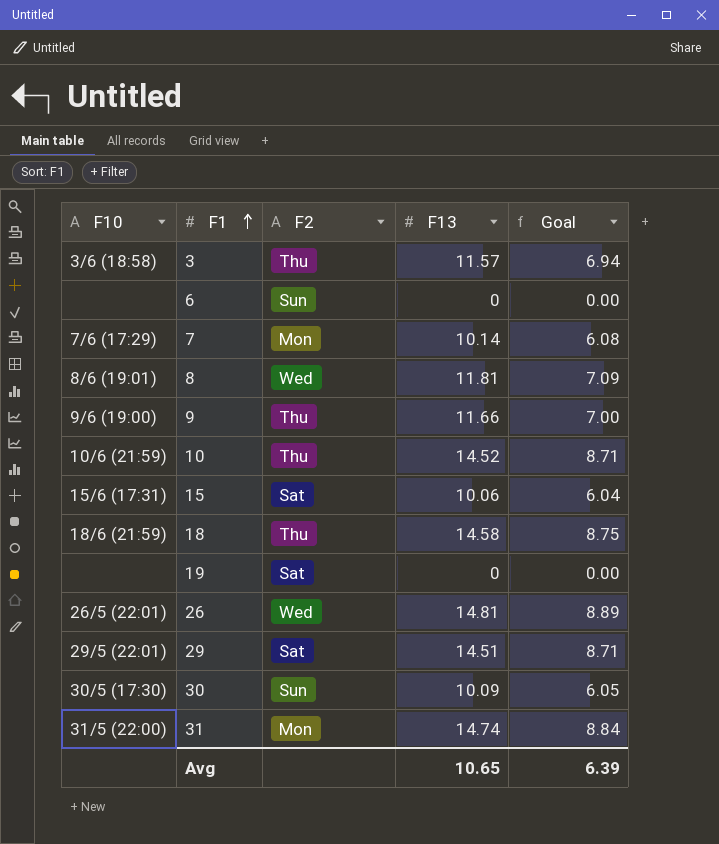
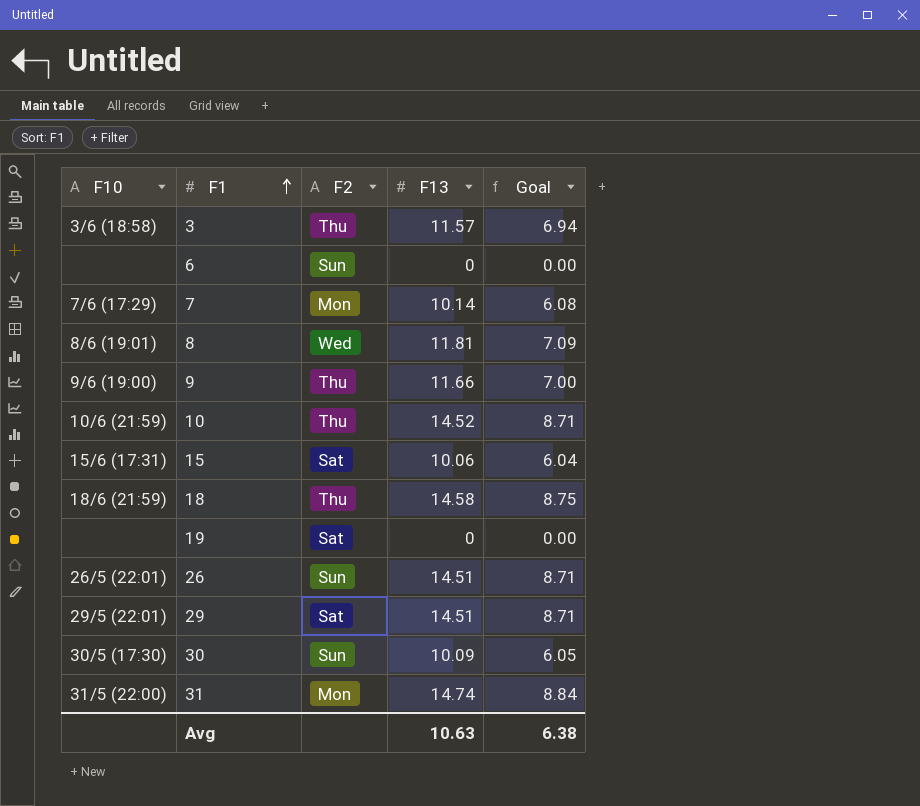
26 | F2: Wed -> Sun
26 | F13: 14.81 -> 14.51
26 | Goal: 8.89 -> 8.71
Avg | F13: 10.65 -> 10.63
Avg | Goal: 6.39 -> 6.38

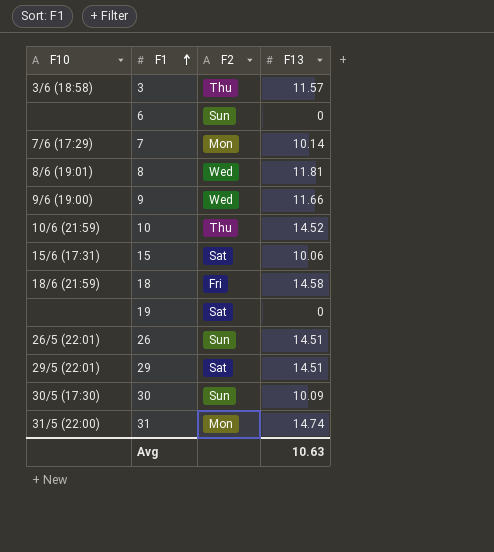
column Goal | formula: [F13] * 0.6 -> none
9 | F2: Thu -> Wed
18 | F2: Thu -> Fri

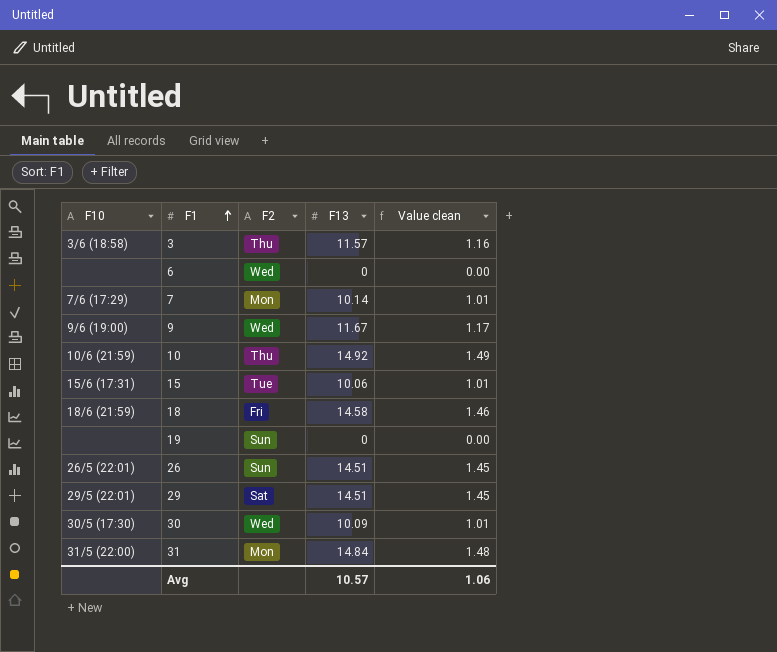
column Value clean | formula: none -> [F13] * 0.1
row 8: 8/6 (19:01) | Wed | 11.81 -> none
6 | F2: Sun -> Wed
9 | F13: 11.66 -> 11.67
10 | F13: 14.52 -> 14.92
15 | F2: Sat -> Tue
19 | F2: Sat -> Sun
30 | F2: Sun -> Wed
31 | F13: 14.74 -> 14.84
Avg | F13: 10.63 -> 10.57

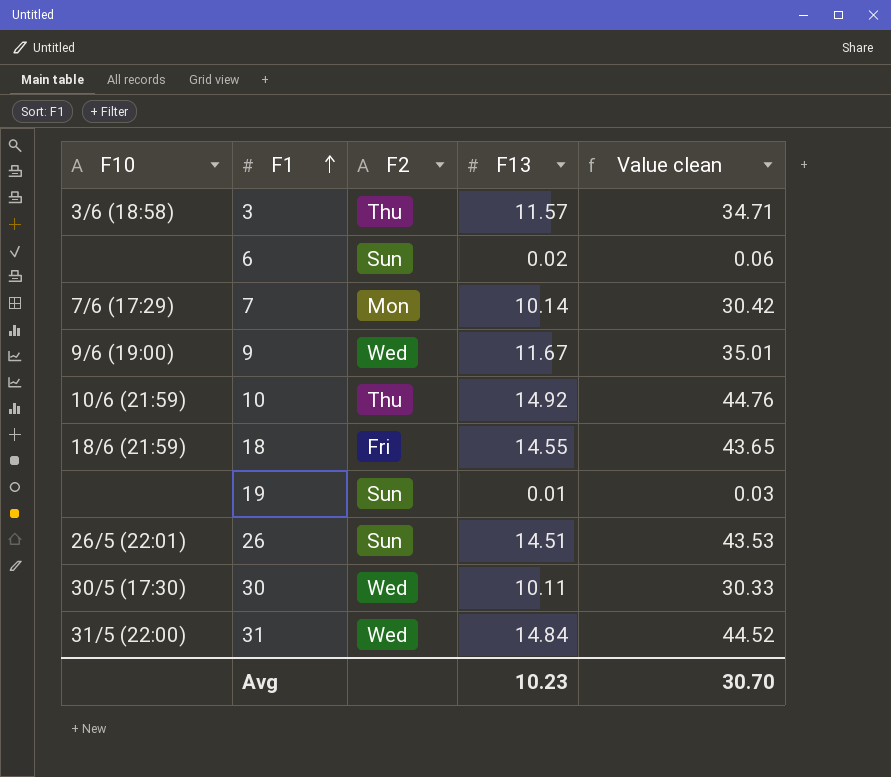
column Value clean | formula: [F13] * 0.1 -> [F13] * 3
row 15: 15/6 (17:31) | Tue | 10.06 | 1.01 -> none
row 29: 29/5 (22:01) | Sat | 14.51 | 1.45 -> none
6 | F2: Wed -> Sun
6 | F13: 0 -> 0.02
18 | F13: 14.58 -> 14.55
19 | F13: 0 -> 0.01
30 | F13: 10.09 -> 10.11
31 | F2: Mon -> Wed
Avg | F13: 10.57 -> 10.23
Avg | Value clean: 1.06 -> 30.70

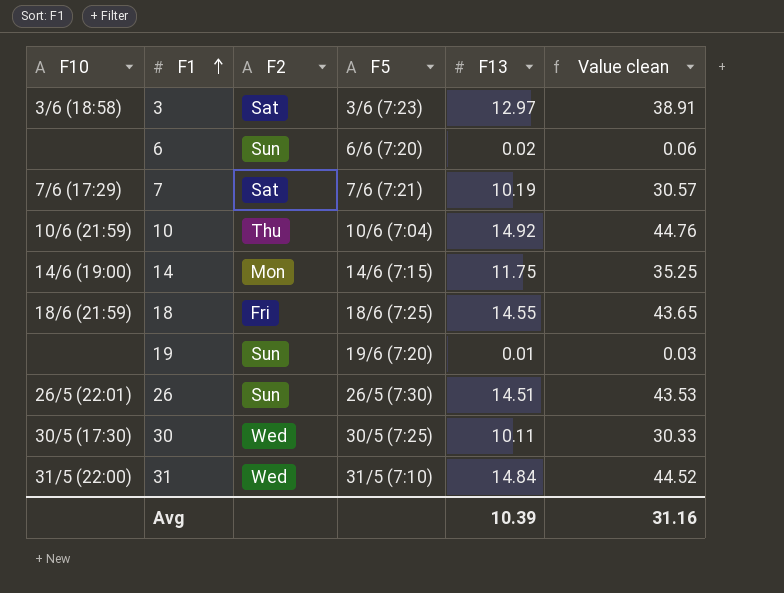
column F5 | position: none -> 4
row 9: 9/6 (19:00) | Wed | 11.67 | 35.01 -> none
3 | F2: Thu -> Sat
3 | F13: 11.57 -> 12.97
3 | Value clean: 34.71 -> 38.91
7 | F2: Mon -> Sat
7 | F13: 10.14 -> 10.19
7 | Value clean: 30.42 -> 30.57
row 14: none -> 14/6 (19:00) | Mon | 14/6 (7:15) | 11.75 | 35.25
Avg | F13: 10.23 -> 10.39
Avg | Value clean: 30.70 -> 31.16

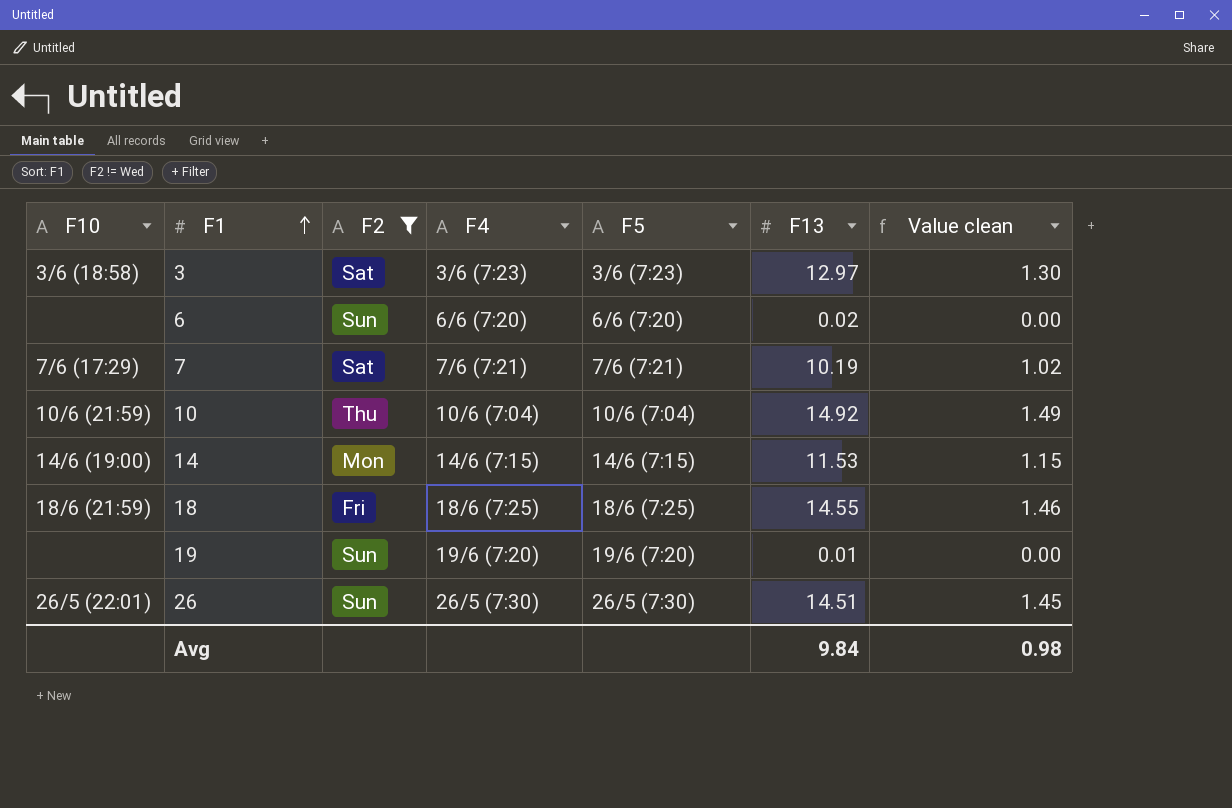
filter: none -> F2 != Wed
column F4 | position: none -> 4
column Value clean | formula: [F13] * 3 -> [F13] * 0.1
14 | F13: 11.75 -> 11.53
Avg | F13: 10.39 -> 9.84
Avg | Value clean: 31.16 -> 0.98

